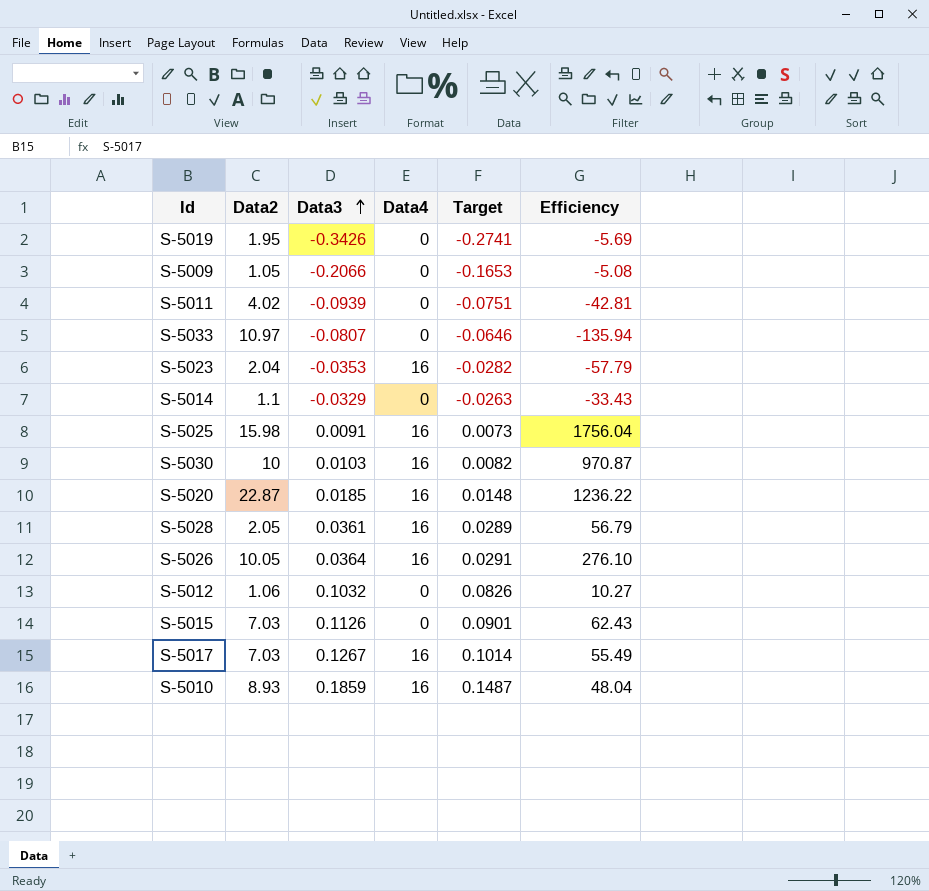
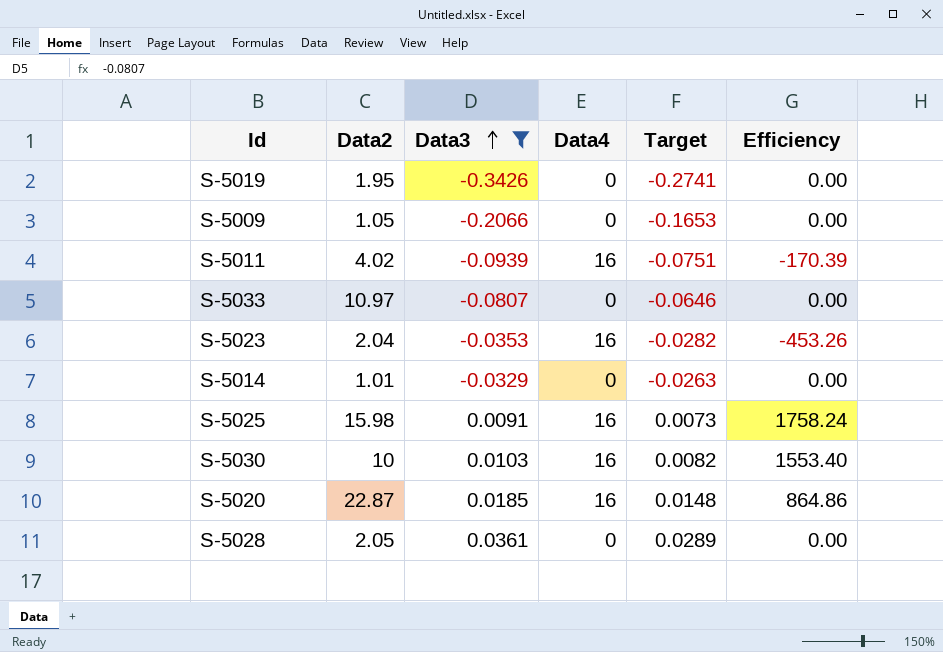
filter: none -> Data3 <= 0.0361
column Efficiency | formula: [Data2] / [Data3] -> [Data4] / [Data3]
S-5011 | Data4: 0 -> 16
S-5014 | Data2: 1.1 -> 1.01
S-5028 | Data4: 16 -> 0

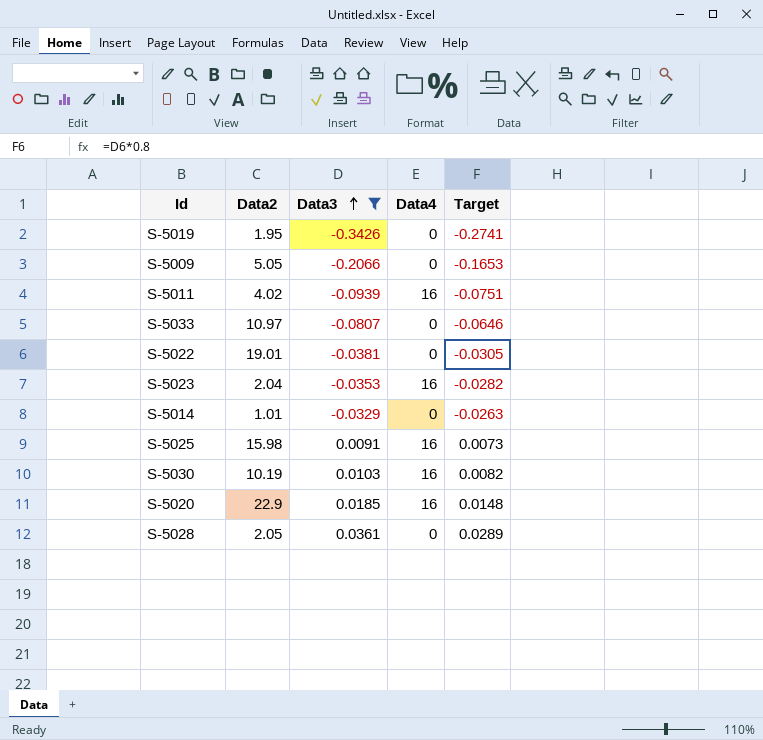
column Efficiency | formula: [Data4] / [Data3] -> none
S-5009 | Data2: 1.05 -> 5.05
row S-5022: none -> 19.01 | -0.0381 | 0 | -0.0305
S-5030 | Data2: 10 -> 10.19
S-5020 | Data2: 22.87 -> 22.9

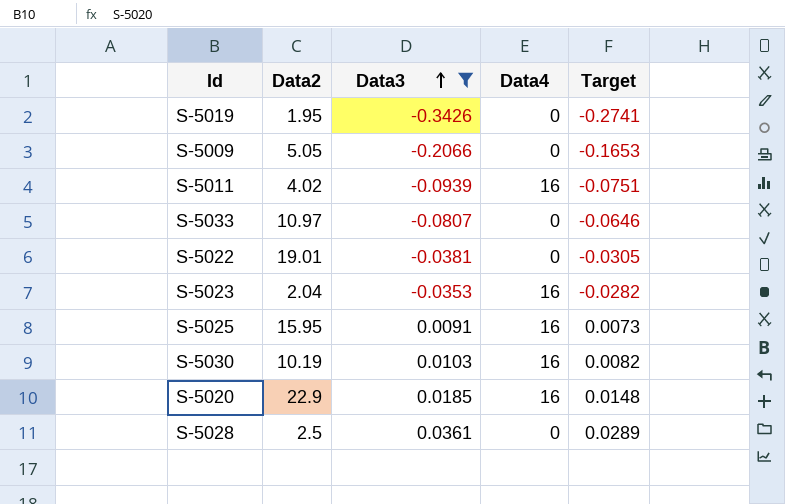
row S-5014: 1.01 | -0.0329 | 0 | -0.0263 -> none
S-5025 | Data2: 15.98 -> 15.95
S-5028 | Data2: 2.05 -> 2.5

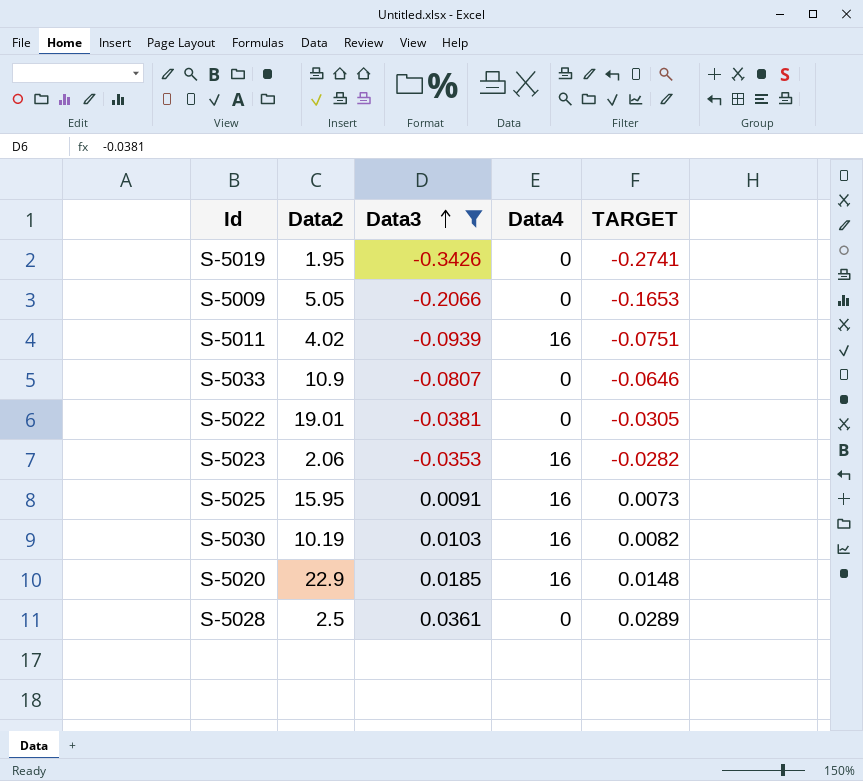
column name: Target -> TARGET
S-5033 | Data2: 10.97 -> 10.9
S-5023 | Data2: 2.04 -> 2.06

